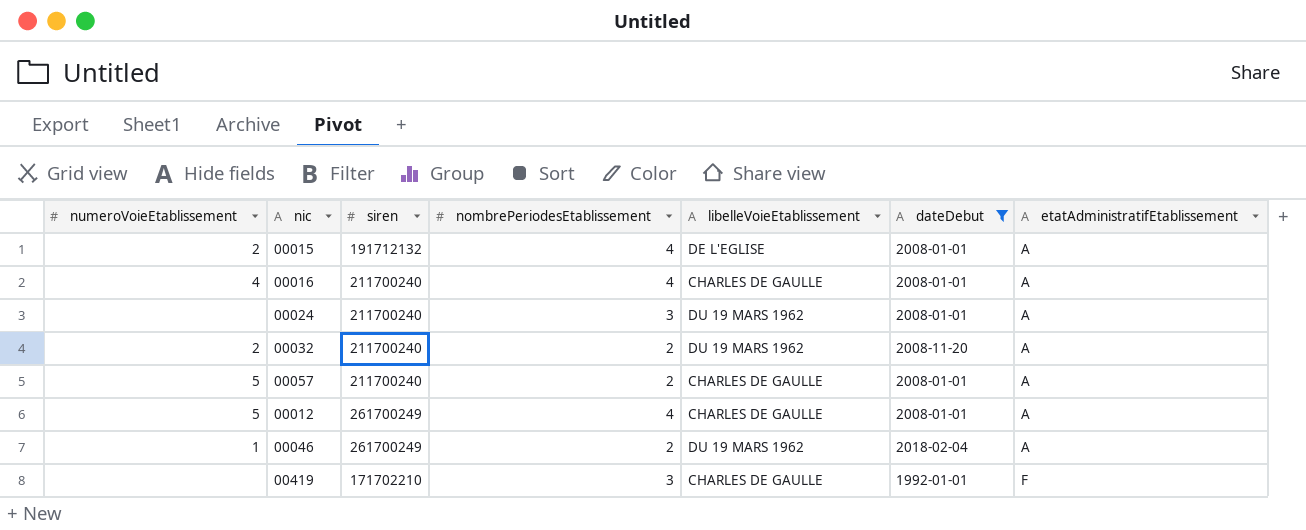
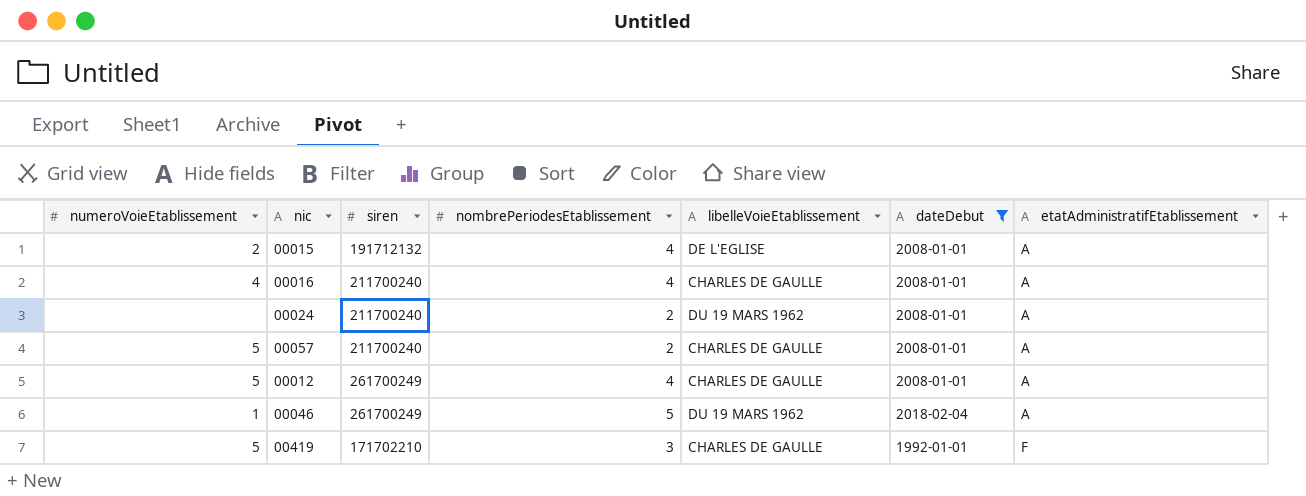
row 00032: 2 | 211700240 | 2 | DU 19 MARS 1962 | 2008-11-20 | A -> none
00024 | nombrePeriodesEtablissement: 3 -> 2
00046 | nombrePeriodesEtablissement: 2 -> 5
00419 | numeroVoieEtablissement: none -> 5

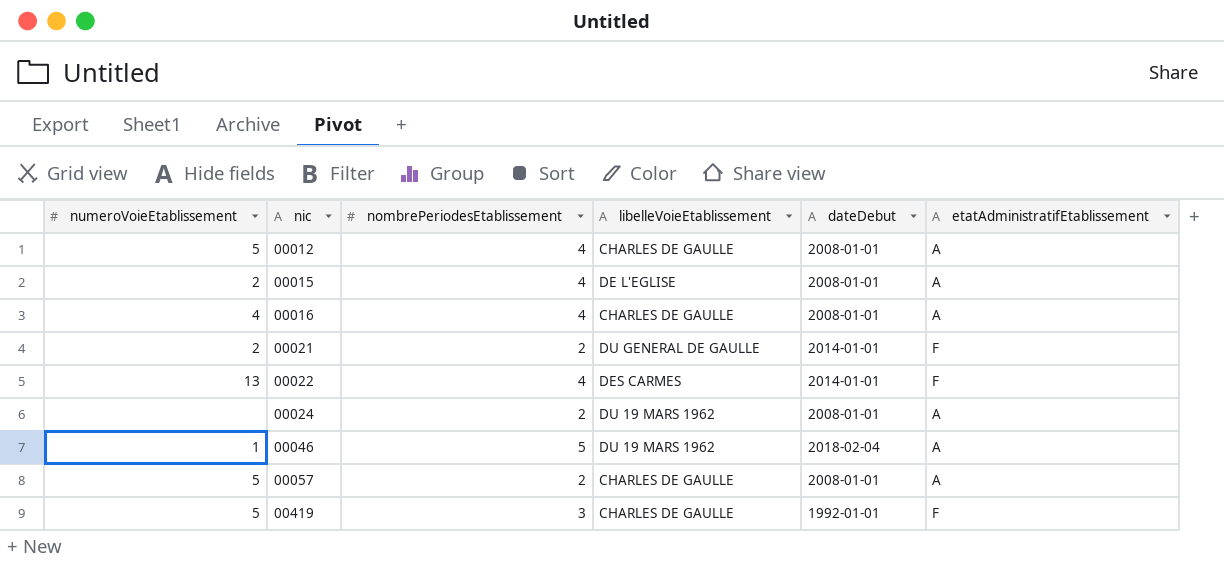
filter: dateDebut != 2014-01-01 -> none
row order: etatAdministratifEtablissement ascending -> nic ascending
column siren | position: 3 -> none

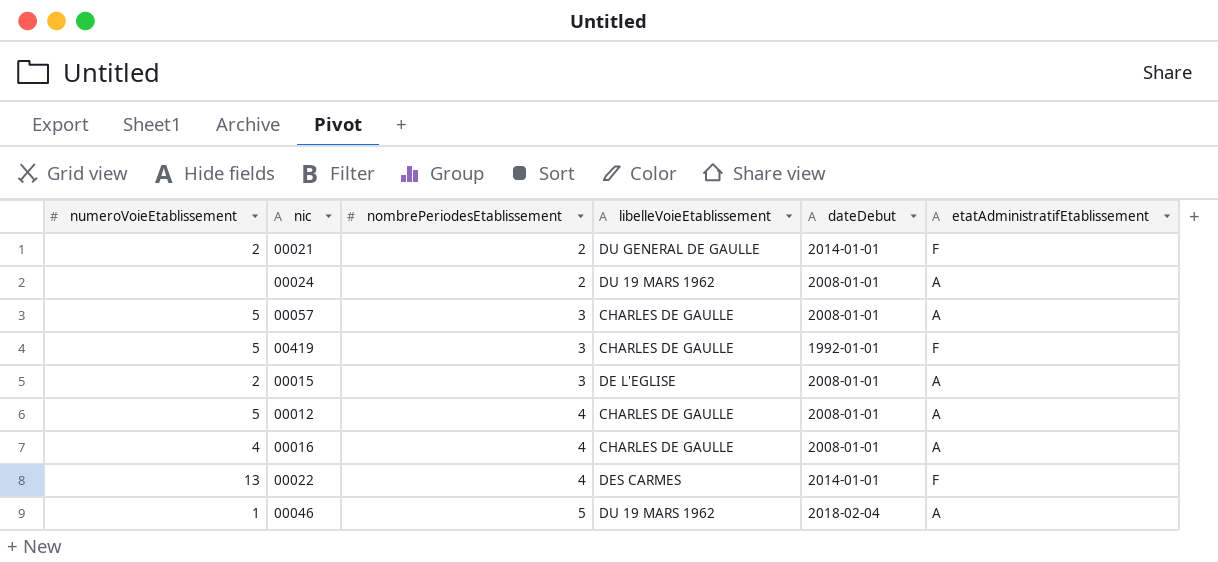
row order: nic ascending -> nombrePeriodesEtablissement ascending
00057 | nombrePeriodesEtablissement: 2 -> 3
00015 | nombrePeriodesEtablissement: 4 -> 3

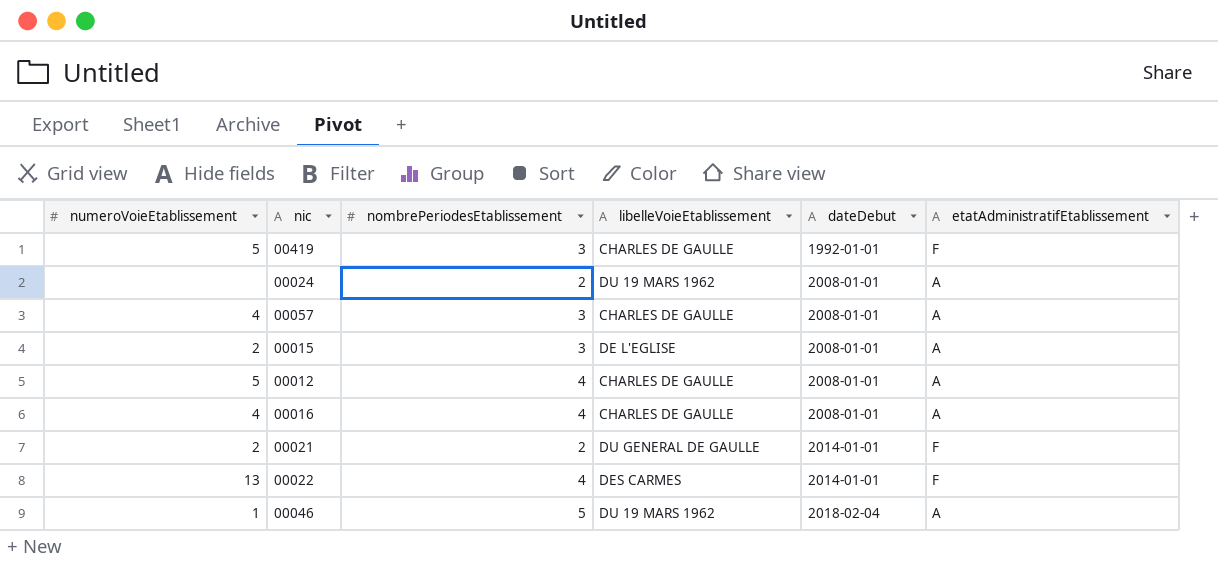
row order: nombrePeriodesEtablissement ascending -> dateDebut ascending
00057 | numeroVoieEtablissement: 5 -> 4

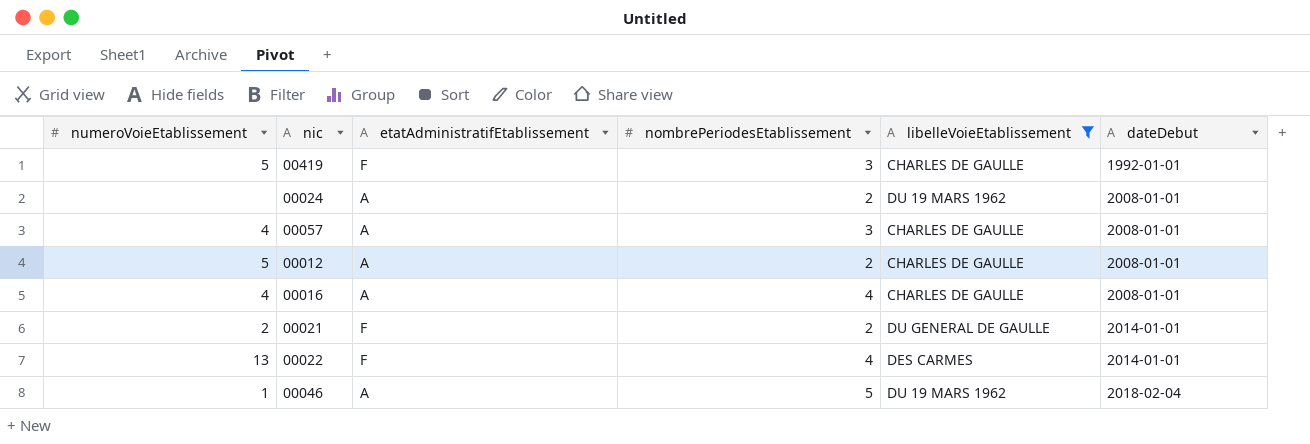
filter: none -> libelleVoieEtablissement != DE L'EGLISE
column etatAdministratifEtablissement | position: 6 -> 3
00012 | nombrePeriodesEtablissement: 4 -> 2

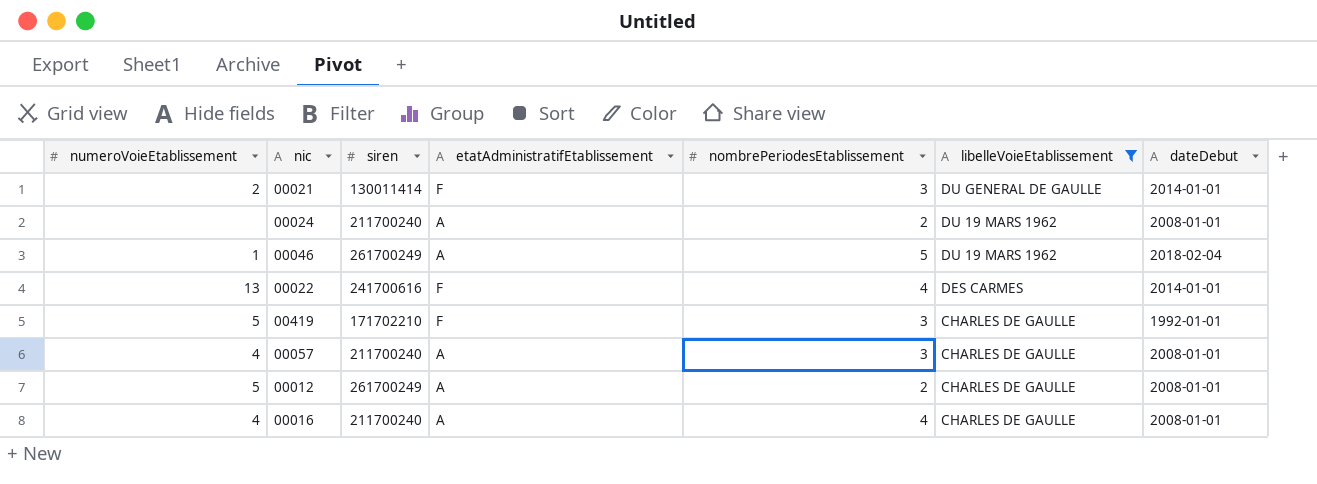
row order: dateDebut ascending -> libelleVoieEtablissement descending
column siren | position: none -> 3
00021 | nombrePeriodesEtablissement: 2 -> 3

